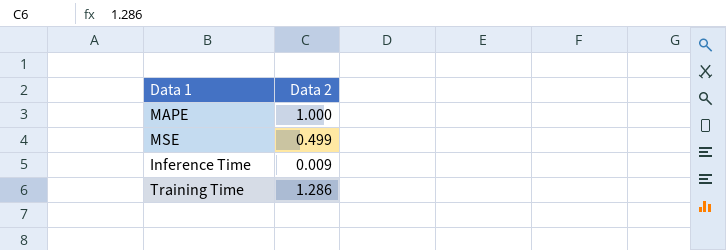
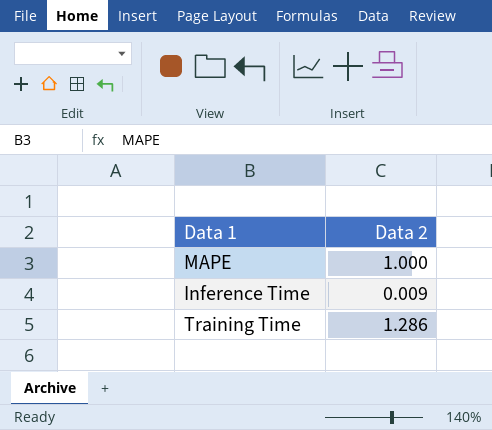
row MSE: 0.499 -> none

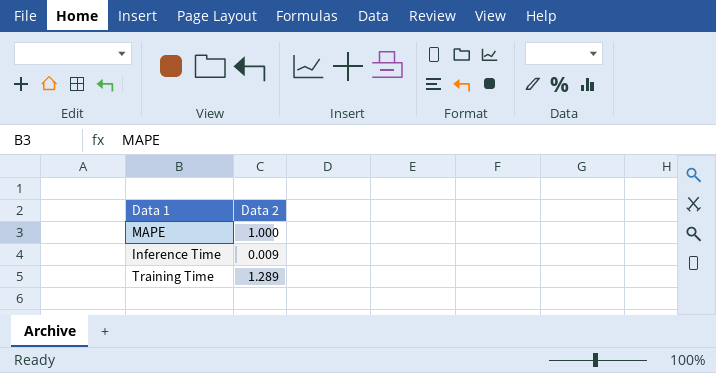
Training Time | Data 2: 1.286 -> 1.289

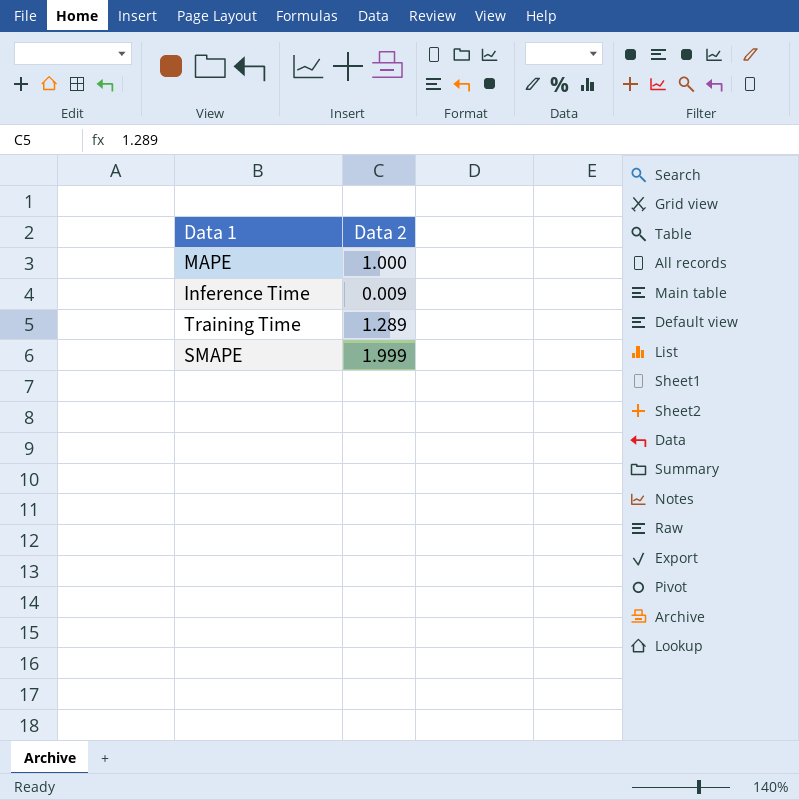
row SMAPE: none -> 1.999

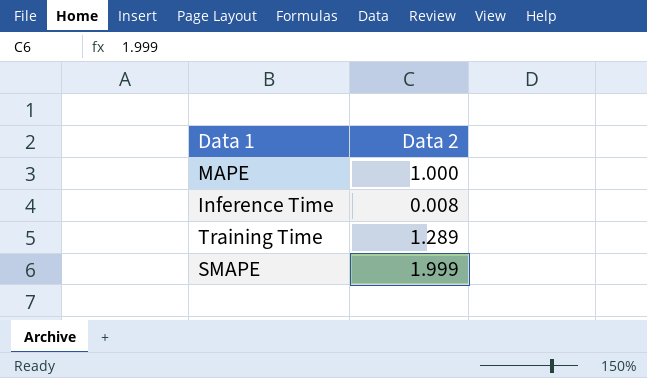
Inference Time | Data 2: 0.009 -> 0.008

